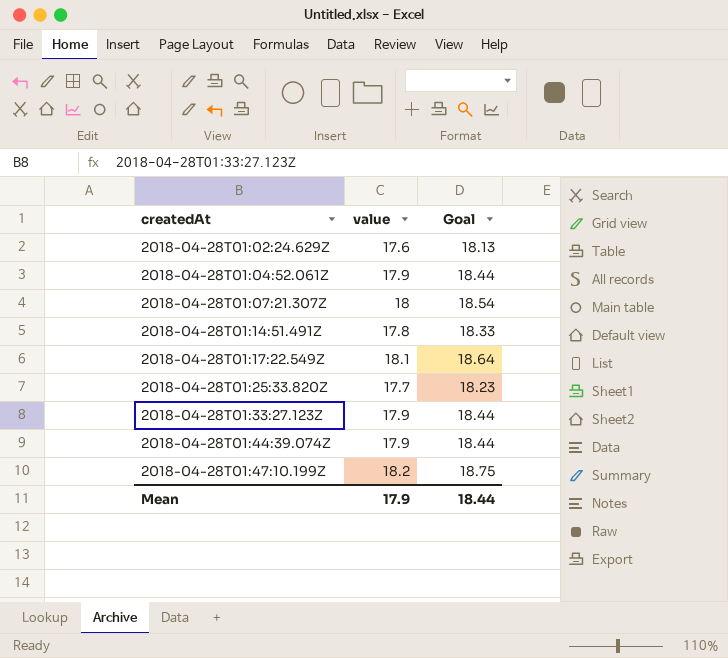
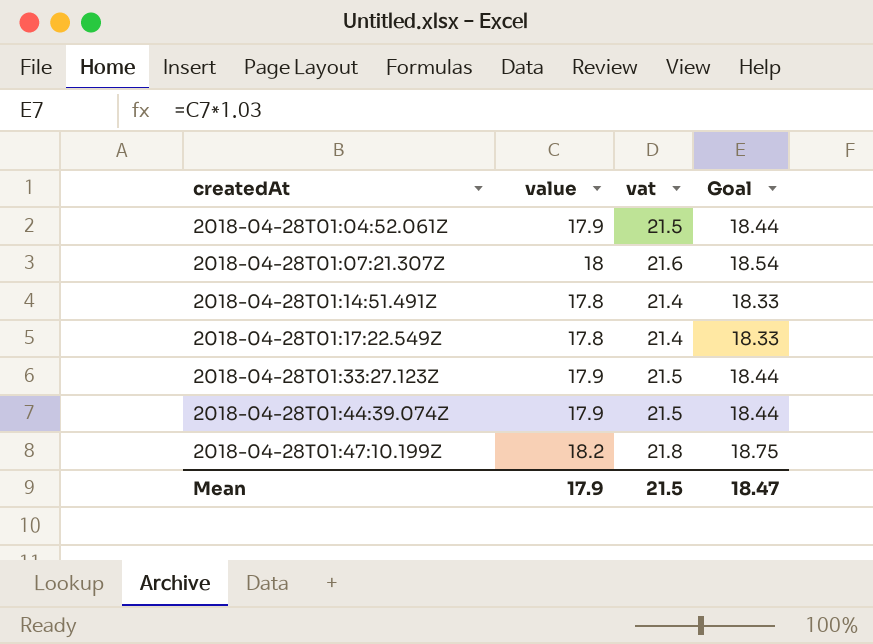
column vat | formula: none -> [value] * 1.2
row 2018-04-28T01:02:24.629Z: 17.6 | 18.13 -> none
row 2018-04-28T01:25:33.820Z: 17.7 | 18.23 -> none
2018-04-28T01:17:22.549Z | value: 18.1 -> 17.8
2018-04-28T01:17:22.549Z | Goal: 18.64 -> 18.33
Mean | Goal: 18.44 -> 18.47

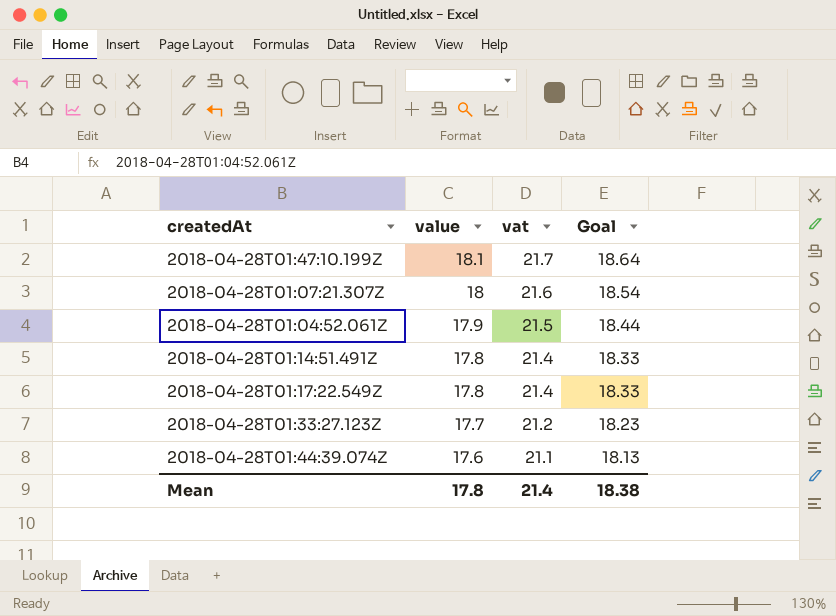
row order: createdAt ascending -> value descending
2018-04-28T01:47:10.199Z | value: 18.2 -> 18.1
2018-04-28T01:47:10.199Z | vat: 21.8 -> 21.7
2018-04-28T01:47:10.199Z | Goal: 18.75 -> 18.64
2018-04-28T01:33:27.123Z | value: 17.9 -> 17.7
2018-04-28T01:33:27.123Z | vat: 21.5 -> 21.2
2018-04-28T01:33:27.123Z | Goal: 18.44 -> 18.23
2018-04-28T01:44:39.074Z | value: 17.9 -> 17.6
2018-04-28T01:44:39.074Z | vat: 21.5 -> 21.1
2018-04-28T01:44:39.074Z | Goal: 18.44 -> 18.13
Mean | value: 17.9 -> 17.8
Mean | vat: 21.5 -> 21.4
Mean | Goal: 18.47 -> 18.38

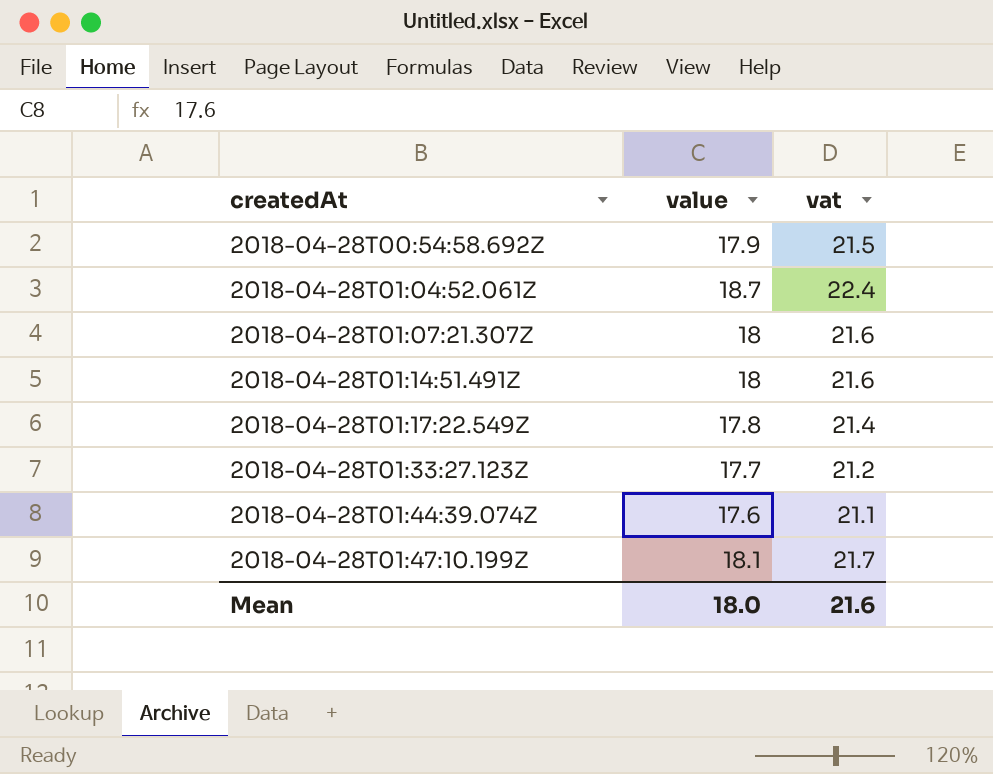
row order: value descending -> createdAt ascending
column Goal | formula: [value] * 1.03 -> none
row 2018-04-28T00:54:58.692Z: none -> 17.9 | 21.5
2018-04-28T01:04:52.061Z | value: 17.9 -> 18.7
2018-04-28T01:04:52.061Z | vat: 21.5 -> 22.4
2018-04-28T01:14:51.491Z | value: 17.8 -> 18
2018-04-28T01:14:51.491Z | vat: 21.4 -> 21.6
Mean | value: 17.8 -> 18.0
Mean | vat: 21.4 -> 21.6

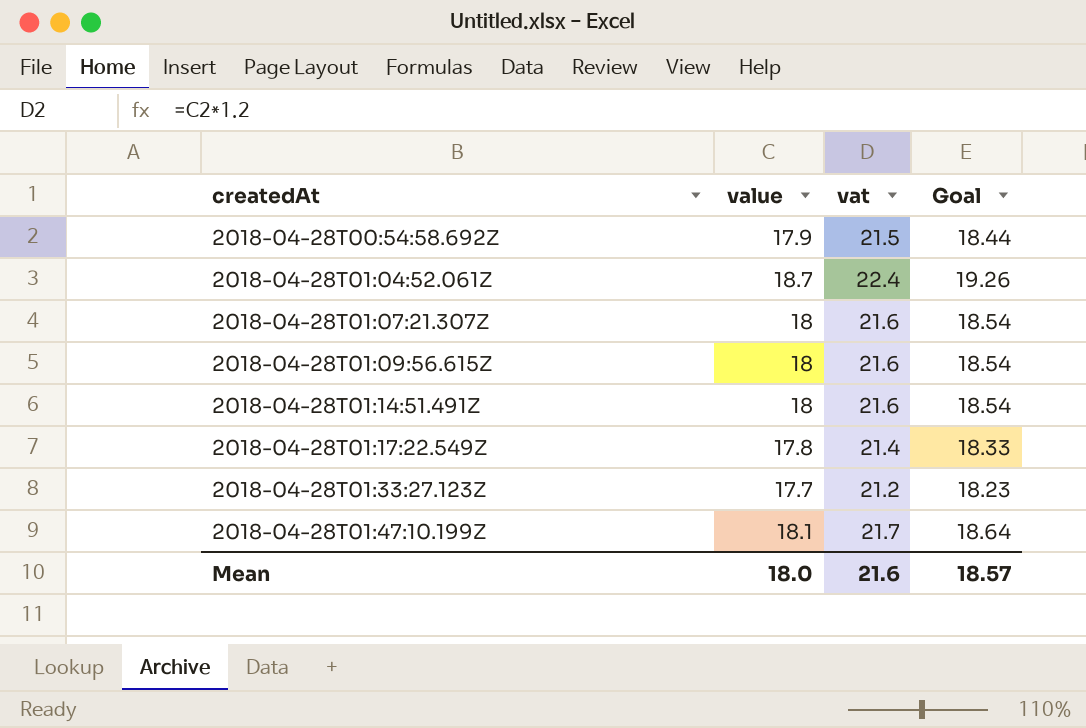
column Goal | formula: none -> [value] * 1.03
row 2018-04-28T01:44:39.074Z: 17.6 | 21.1 -> none
row 2018-04-28T01:09:56.615Z: none -> 18 | 21.6 | 18.54

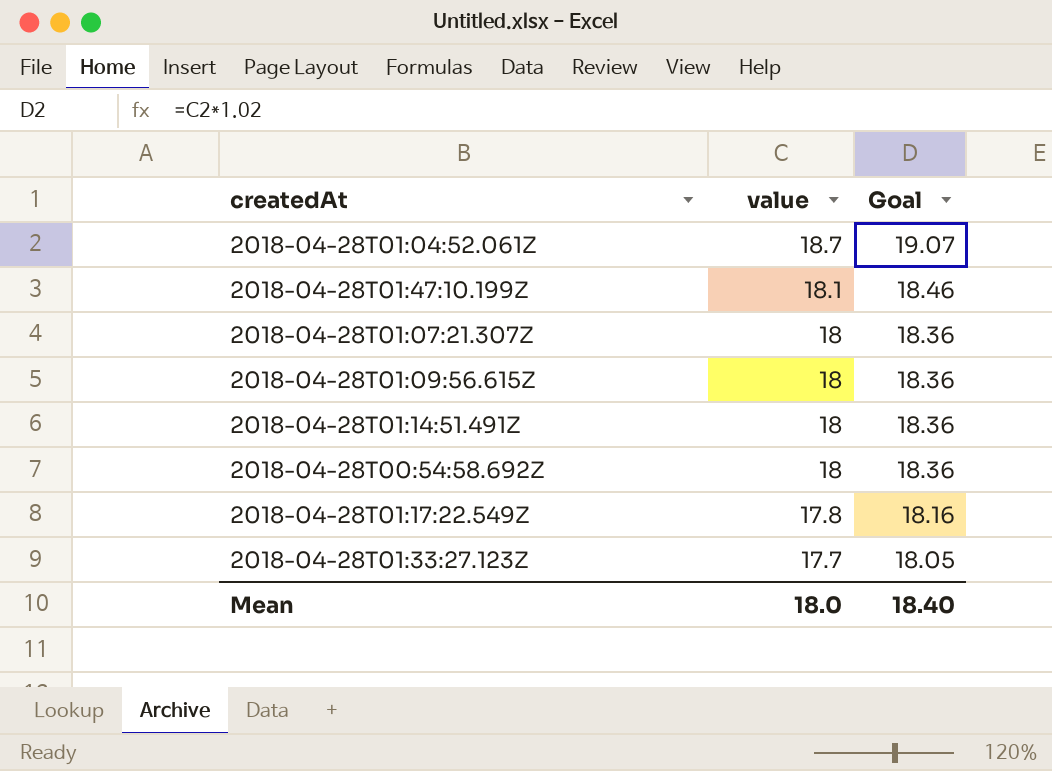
row order: createdAt ascending -> value descending
column vat | formula: [value] * 1.2 -> none
column Goal | formula: [value] * 1.03 -> [value] * 1.02
2018-04-28T00:54:58.692Z | value: 17.9 -> 18
Mean | Goal: 18.57 -> 18.40

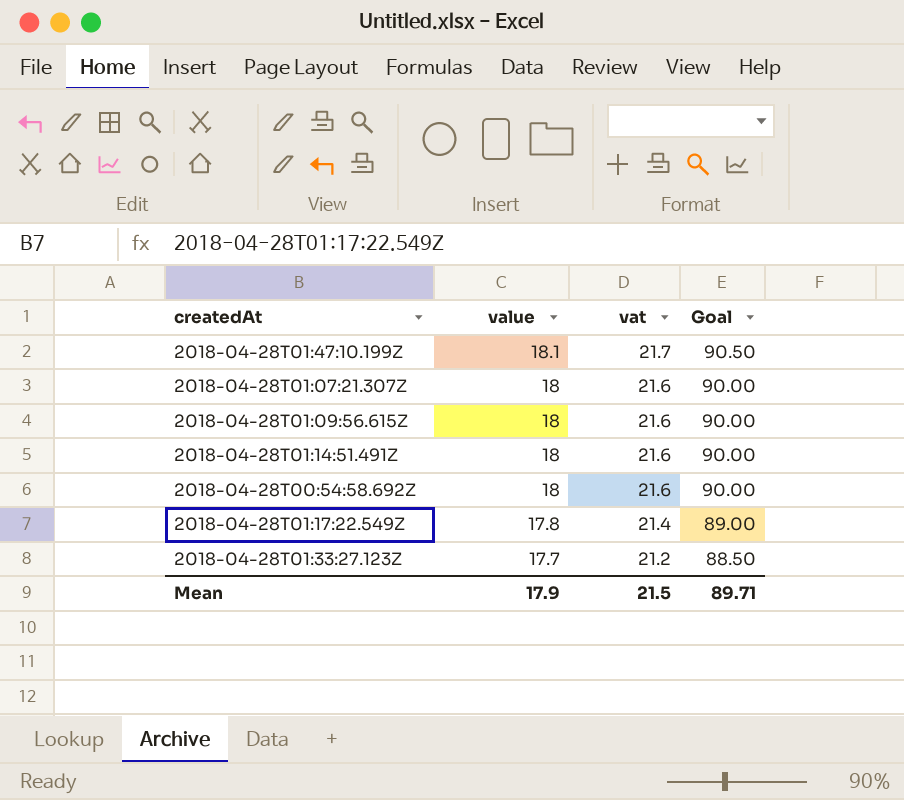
column vat | formula: none -> [value] * 1.2
column Goal | formula: [value] * 1.02 -> [value] * 5
row 2018-04-28T01:04:52.061Z: 18.7 | 19.07 -> none
Mean | value: 18.0 -> 17.9
Mean | Goal: 18.40 -> 89.71

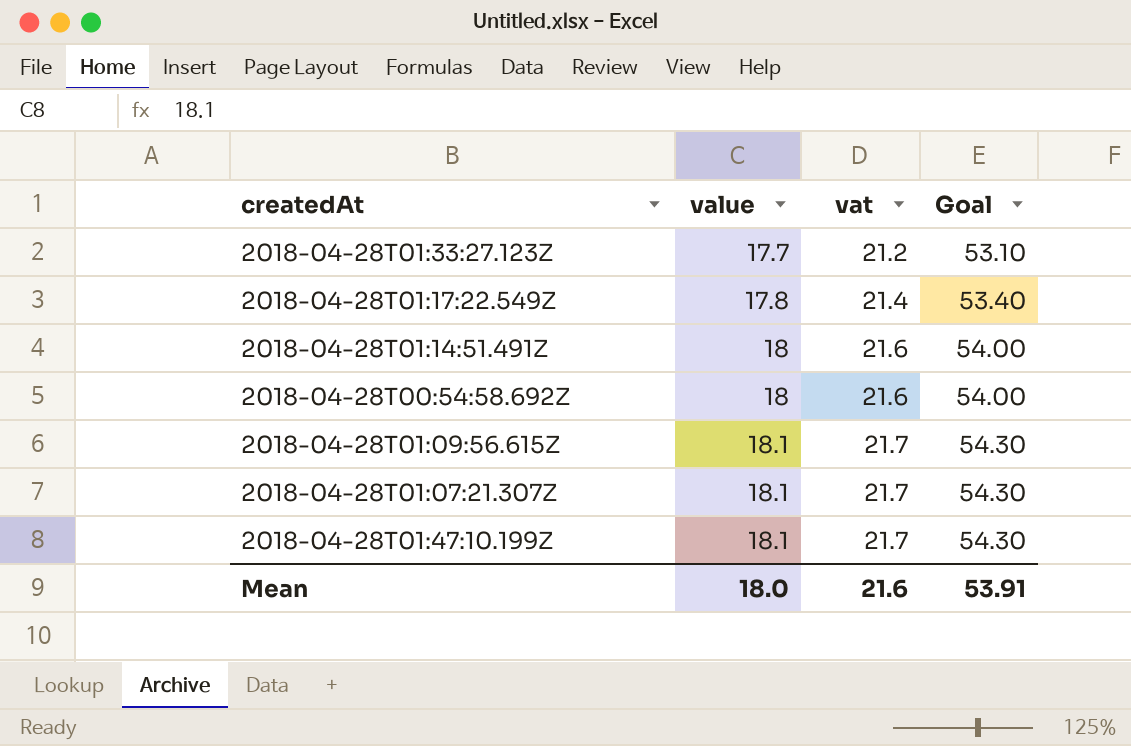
row order: value descending -> value ascending
column Goal | formula: [value] * 5 -> [value] * 3
2018-04-28T01:09:56.615Z | value: 18 -> 18.1
2018-04-28T01:09:56.615Z | vat: 21.6 -> 21.7
2018-04-28T01:07:21.307Z | value: 18 -> 18.1
2018-04-28T01:07:21.307Z | vat: 21.6 -> 21.7
Mean | value: 17.9 -> 18.0
Mean | vat: 21.5 -> 21.6
Mean | Goal: 89.71 -> 53.91

